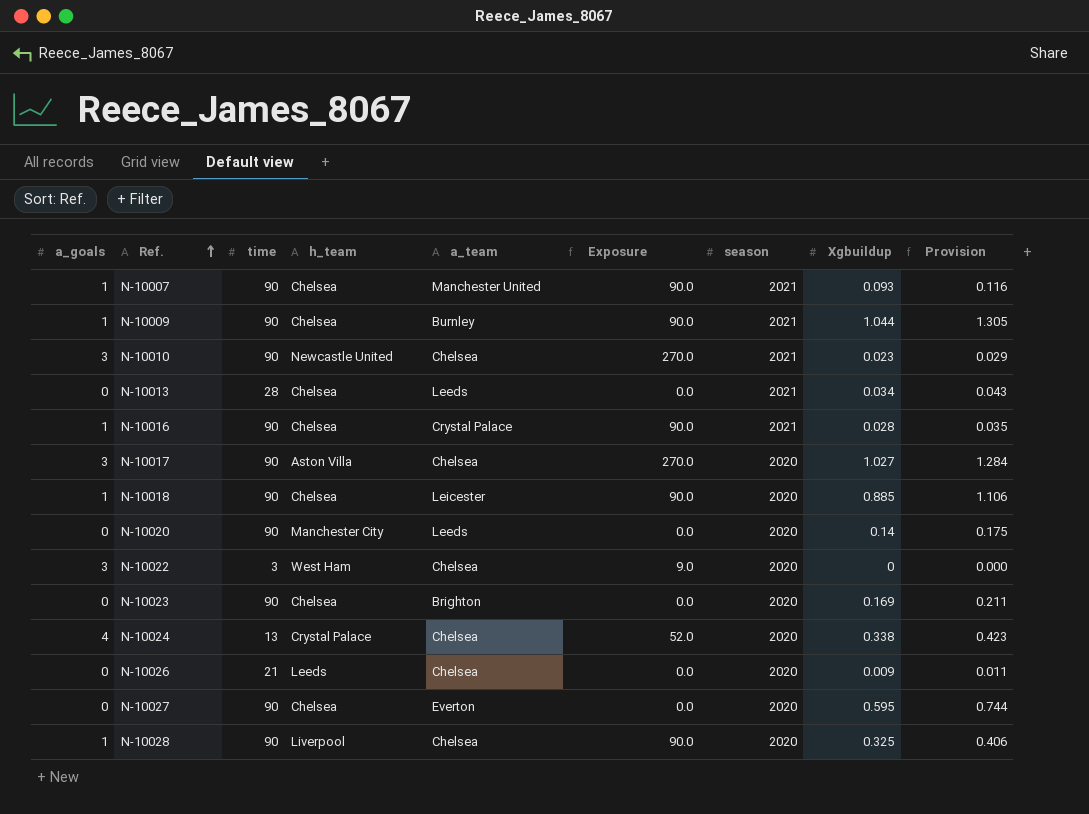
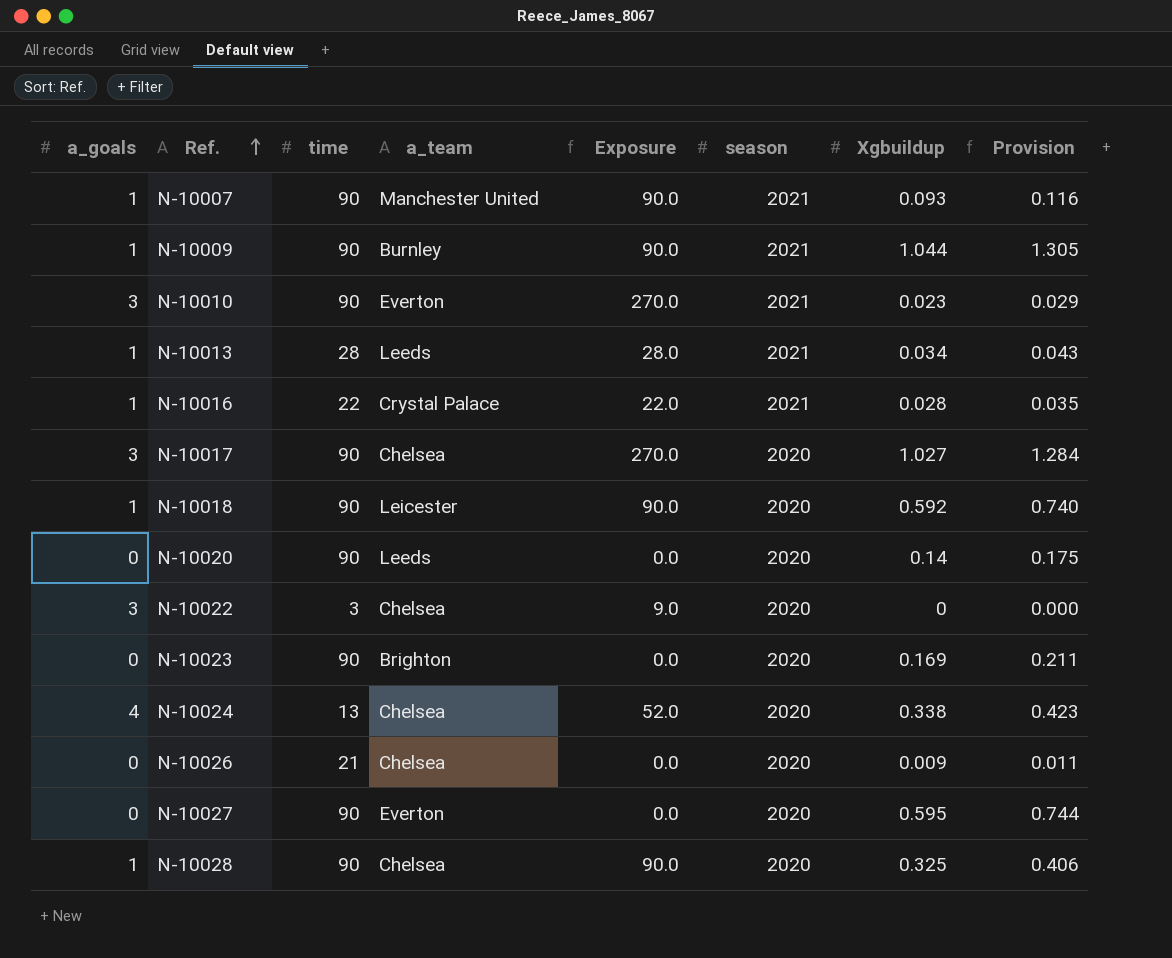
column h_team | position: 4 -> none
N-10010 | a_team: Chelsea -> Everton
N-10013 | a_goals: 0 -> 1
N-10013 | Exposure: 0.0 -> 28.0
N-10016 | time: 90 -> 22
N-10016 | Exposure: 90.0 -> 22.0
N-10018 | Xgbuildup: 0.885 -> 0.592
N-10018 | Provision: 1.106 -> 0.740

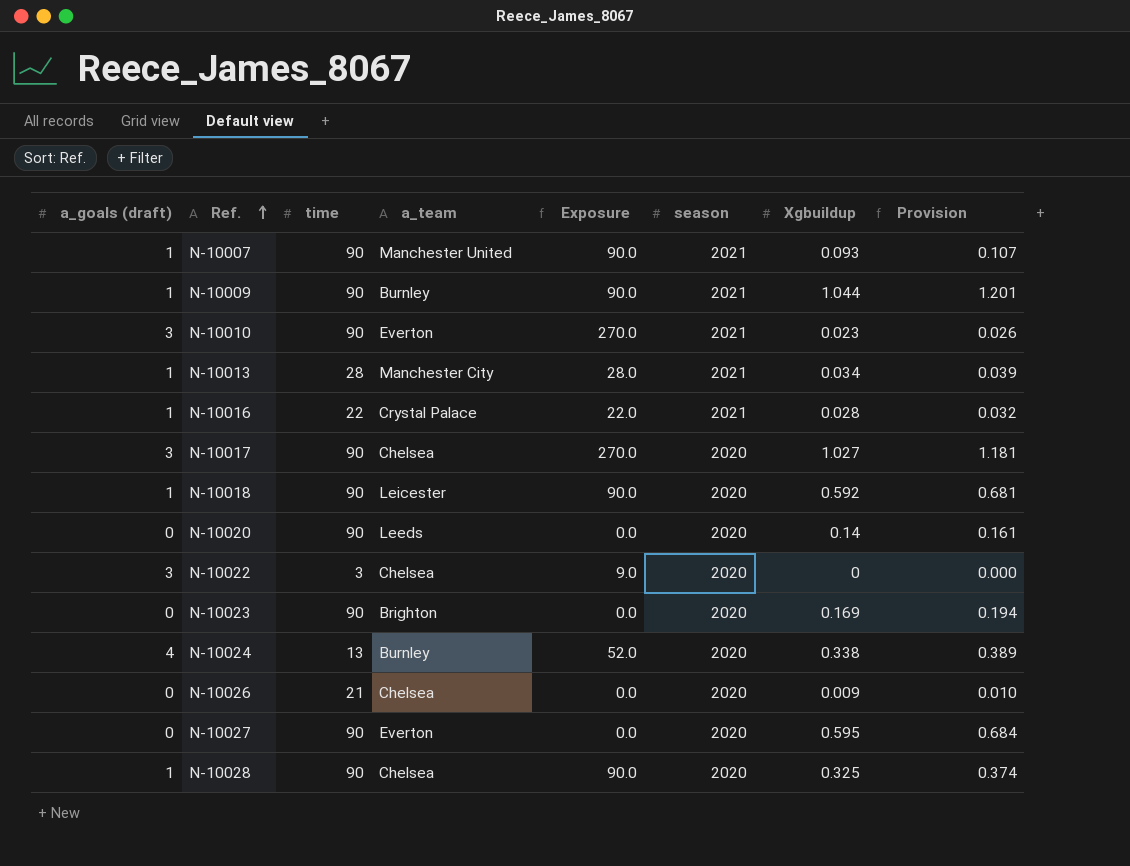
column name: a_goals -> a_goals (draft)
column Provision | formula: [Xgbuildup] * 1.25 -> [Xgbuildup] * 1.15
N-10013 | a_team: Leeds -> Manchester City
N-10024 | a_team: Chelsea -> Burnley

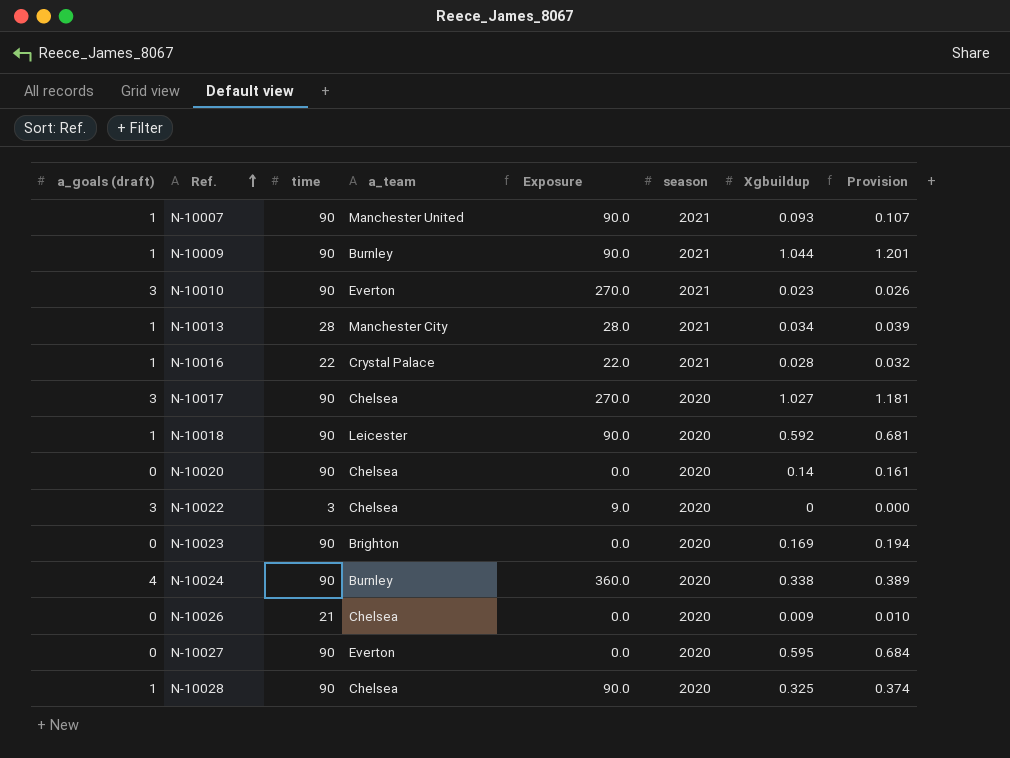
N-10020 | a_team: Leeds -> Chelsea
N-10024 | time: 13 -> 90
N-10024 | Exposure: 52.0 -> 360.0

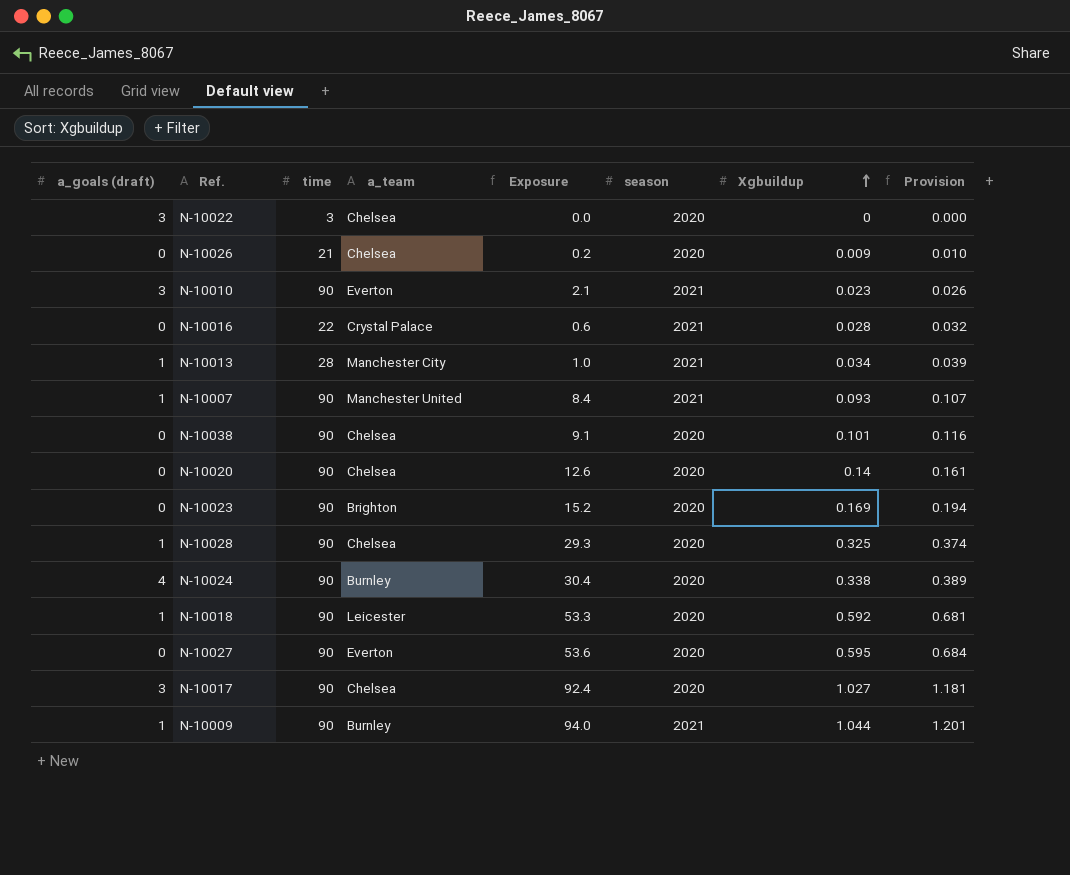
row order: Ref. ascending -> Xgbuildup ascending
column Exposure | formula: [a_goals (draft)] * [time] -> [time] * [Xgbuildup]
N-10016 | a_goals (draft): 1 -> 0
row N-10038: none -> 0 | 90 | Chelsea | 9.1 | 2020 | 0.101 | 0.116

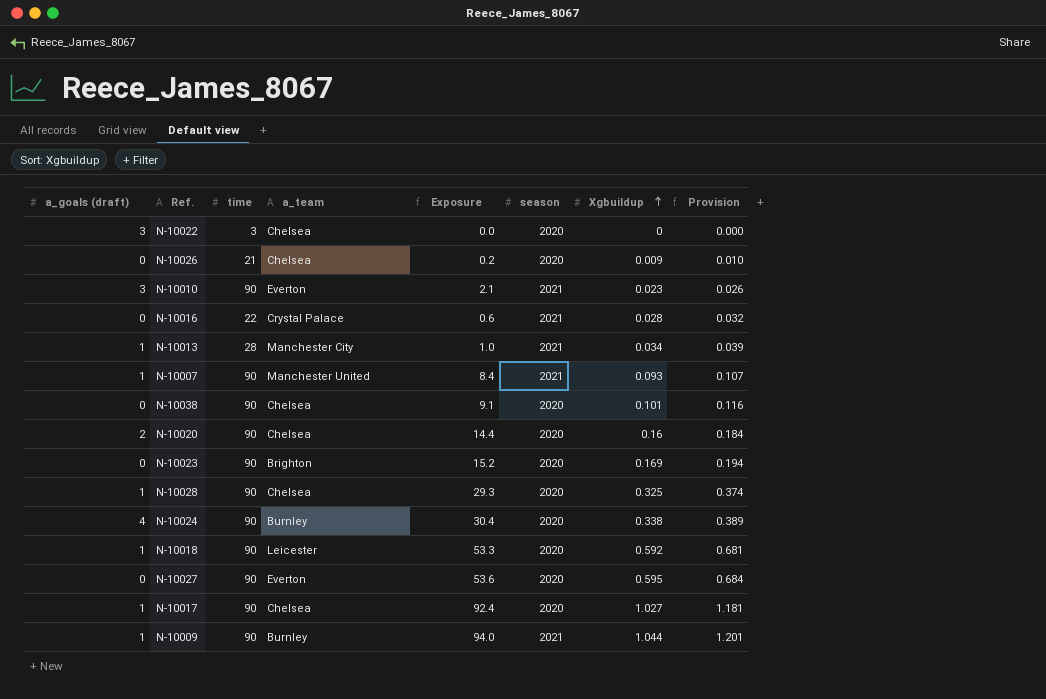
N-10020 | a_goals (draft): 0 -> 2
N-10020 | Exposure: 12.6 -> 14.4
N-10020 | Xgbuildup: 0.14 -> 0.16
N-10020 | Provision: 0.161 -> 0.184
N-10017 | a_goals (draft): 3 -> 1

